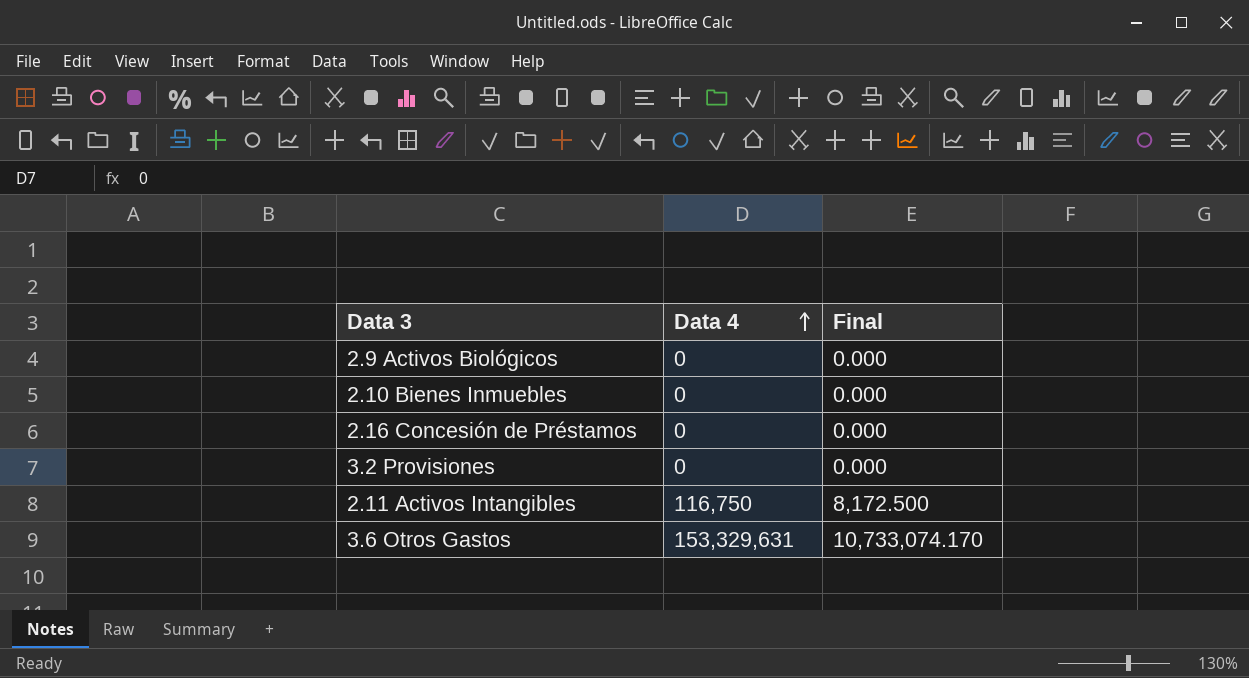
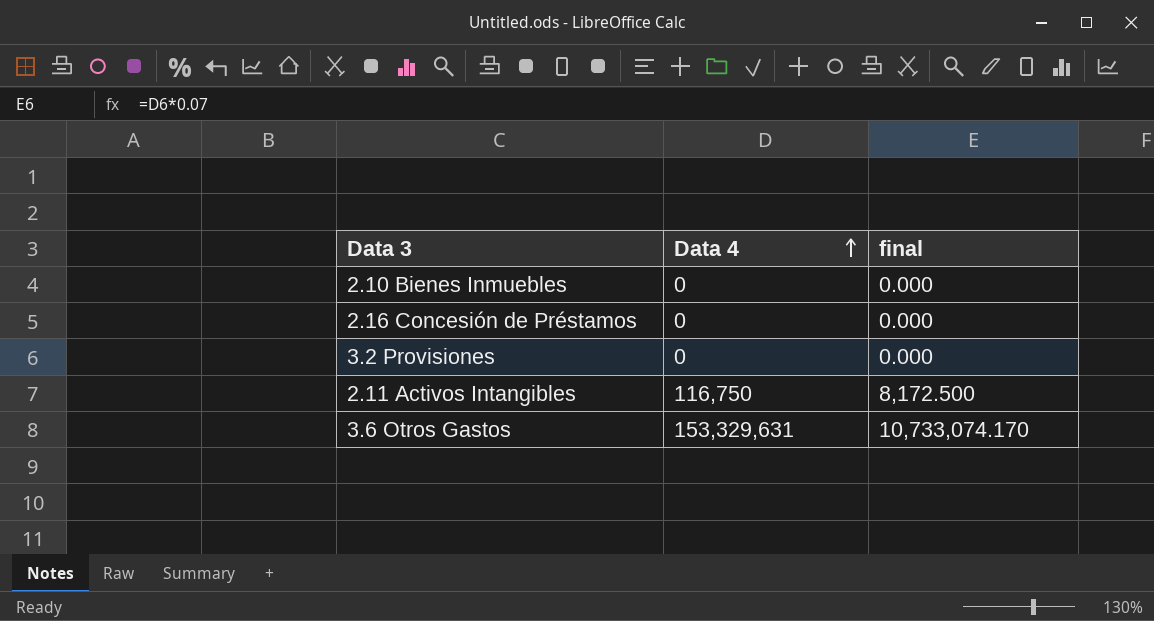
column name: Final -> final
row 2.9 Activos Biológicos: 0 | 0.000 -> none

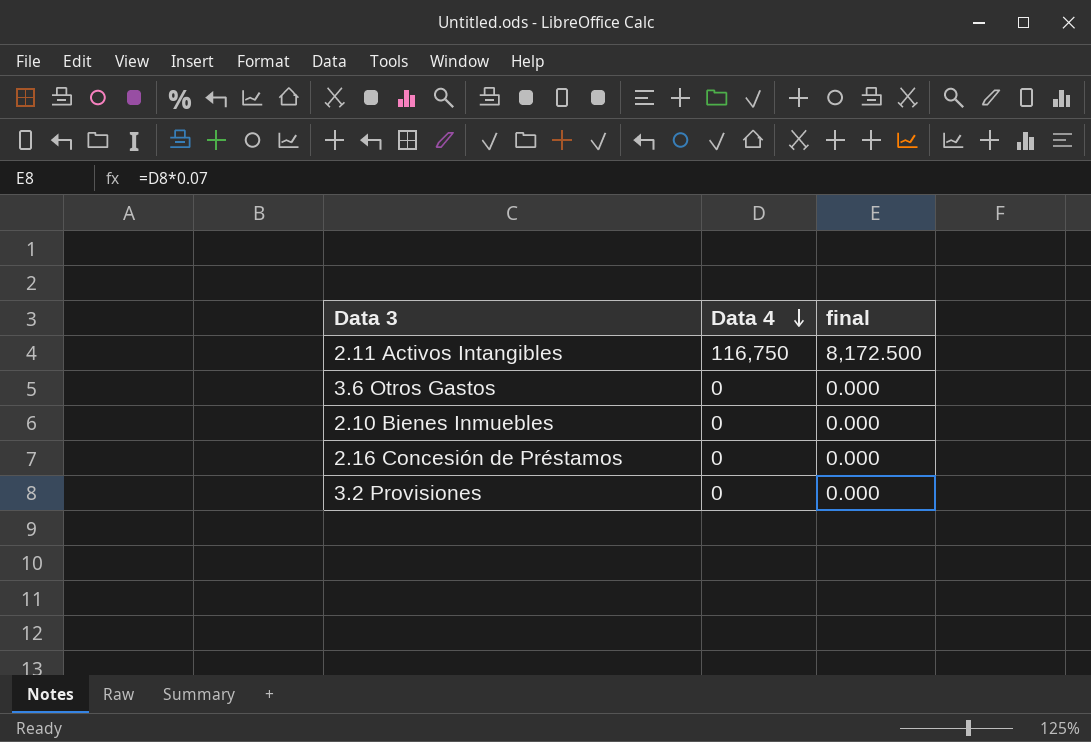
row order: Data 4 ascending -> Data 4 descending
3.6 Otros Gastos | Data 4: 153,329,631 -> 0
3.6 Otros Gastos | final: 10,733,074.170 -> 0.000

